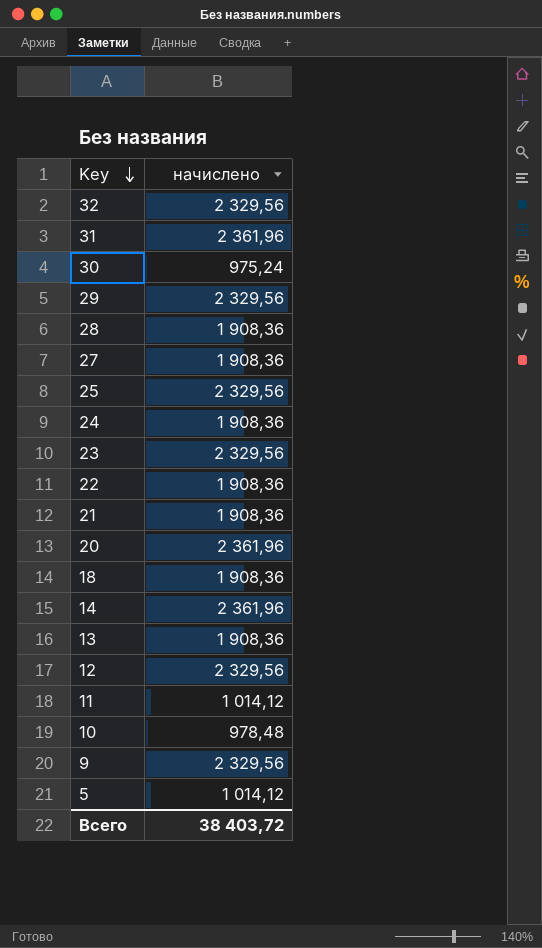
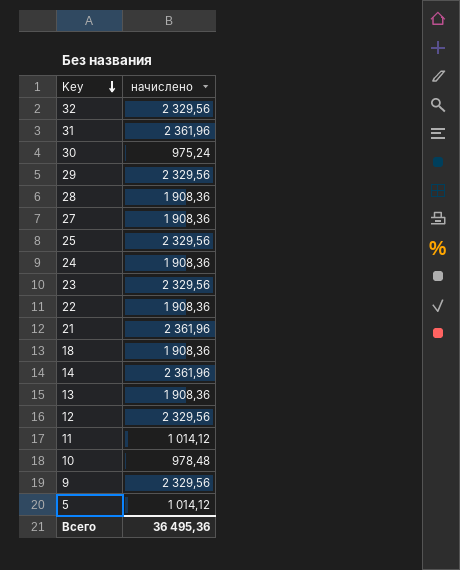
row 20: 2 361,96 -> none
21 | начислено: 1 908,36 -> 2 361,96
Всего | начислено: 38 403,72 -> 36 495,36

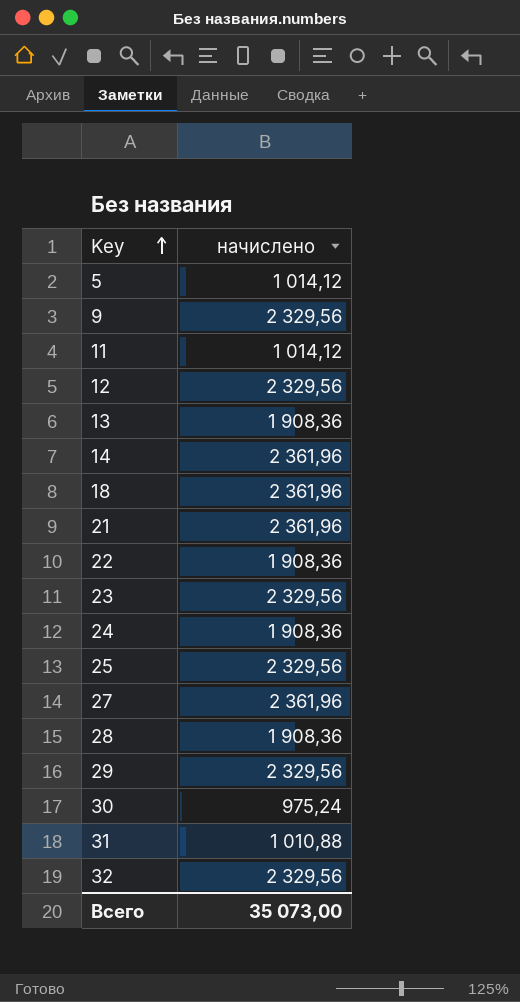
row order: Key descending -> Key ascending
row 10: 978,48 -> none
18 | начислено: 1 908,36 -> 2 361,96
27 | начислено: 1 908,36 -> 2 361,96
31 | начислено: 2 361,96 -> 1 010,88
Всего | начислено: 36 495,36 -> 35 073,00

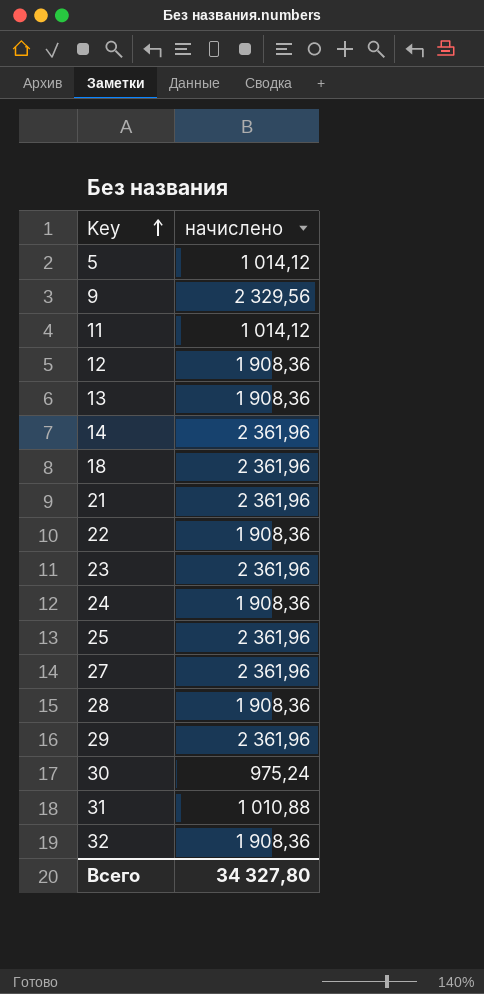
12 | начислено: 2 329,56 -> 1 908,36
23 | начислено: 2 329,56 -> 2 361,96
25 | начислено: 2 329,56 -> 2 361,96
29 | начислено: 2 329,56 -> 2 361,96
32 | начислено: 2 329,56 -> 1 908,36
Всего | начислено: 35 073,00 -> 34 327,80

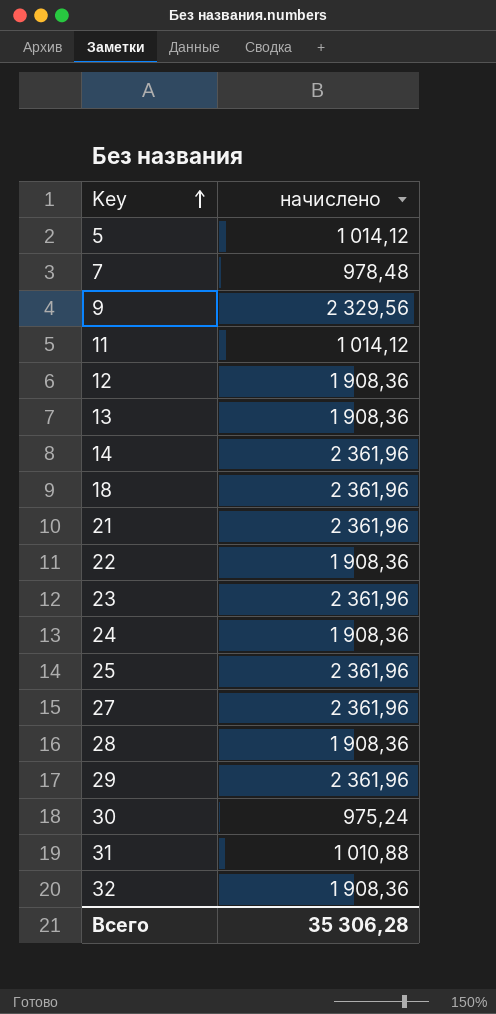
row 7: none -> 978,48
Всего | начислено: 34 327,80 -> 35 306,28

